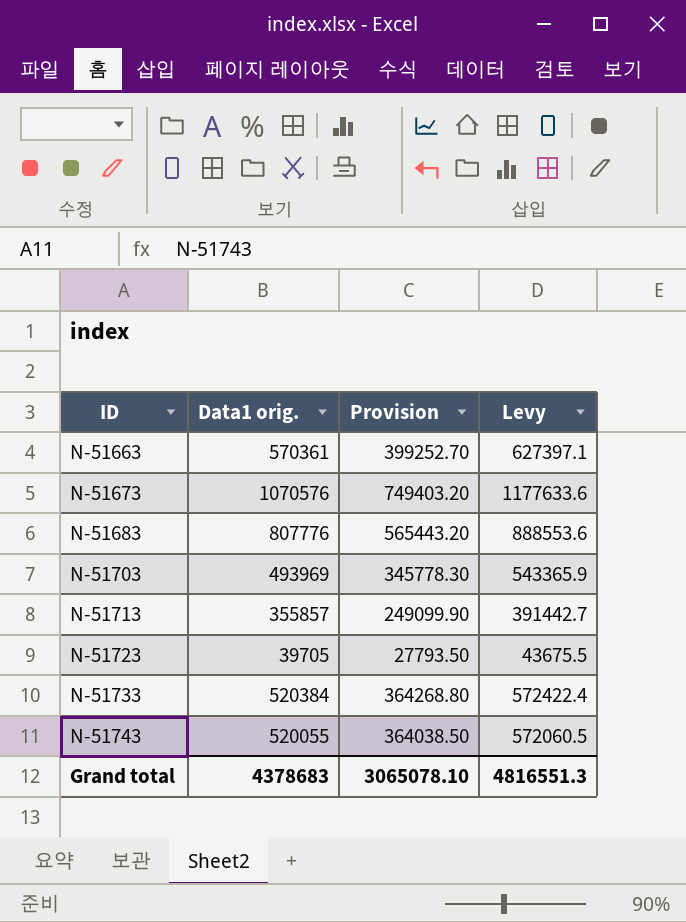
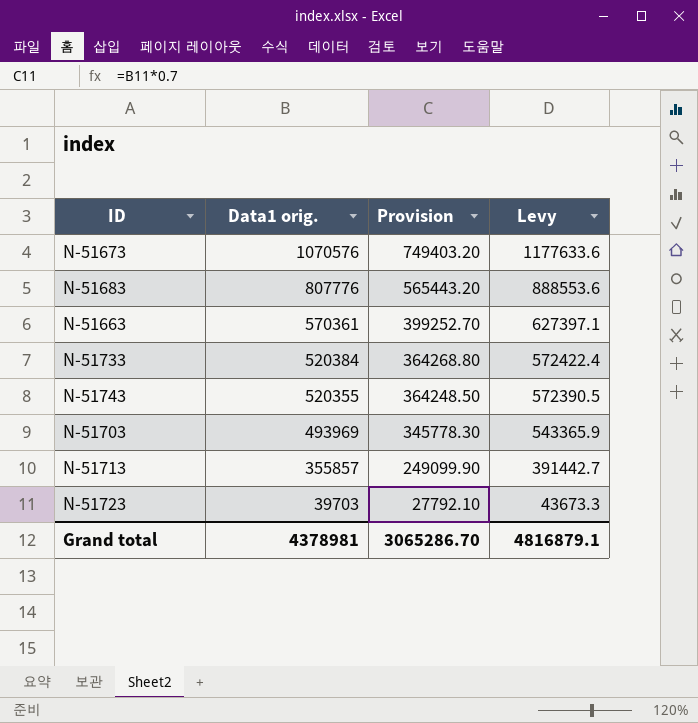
row order: ID ascending -> Data1 orig. descending
N-51743 | Data1 orig.: 520055 -> 520355
N-51743 | Provision: 364038.50 -> 364248.50
N-51743 | Levy: 572060.5 -> 572390.5
N-51723 | Data1 orig.: 39705 -> 39703
N-51723 | Provision: 27793.50 -> 27792.10
N-51723 | Levy: 43675.5 -> 43673.3
Grand total | Data1 orig.: 4378683 -> 4378981
Grand total | Provision: 3065078.10 -> 3065286.70
Grand total | Levy: 4816551.3 -> 4816879.1

